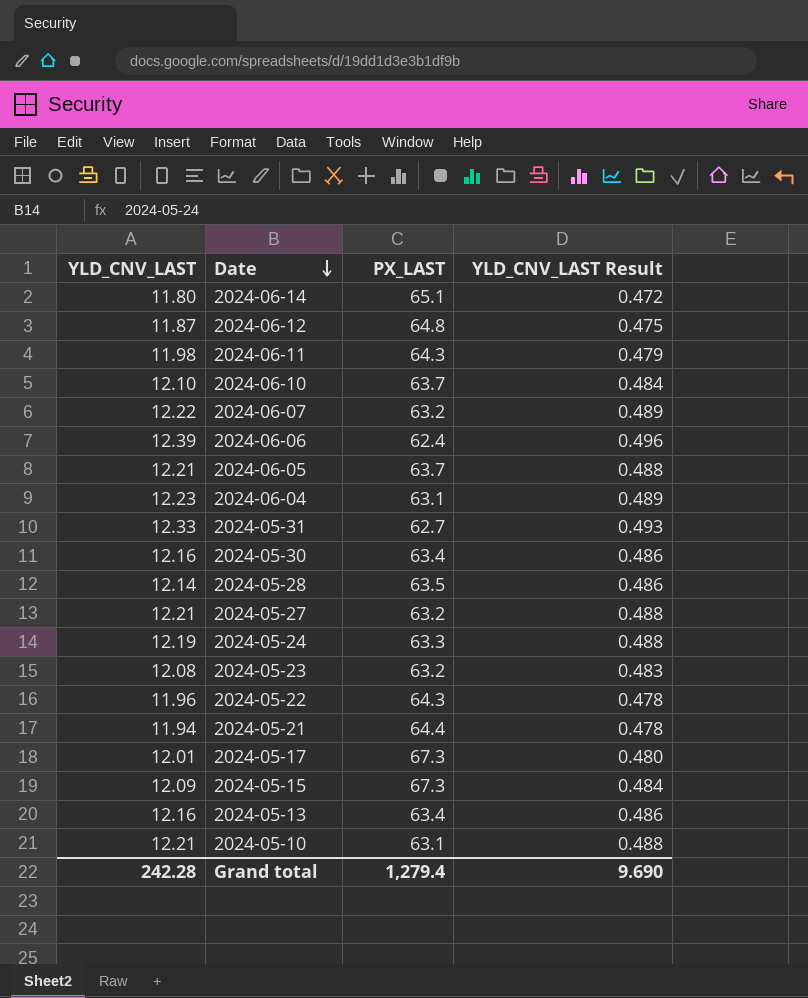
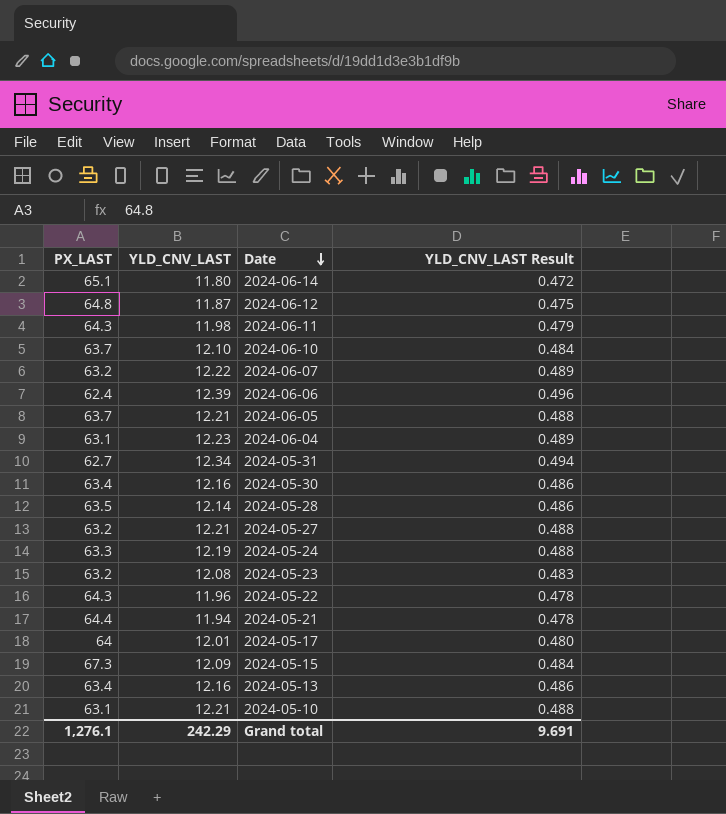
column PX_LAST | position: 3 -> 1
2024-05-31 | YLD_CNV_LAST: 12.33 -> 12.34
2024-05-31 | YLD_CNV_LAST Result: 0.493 -> 0.494
2024-05-17 | PX_LAST: 67.3 -> 64
Grand total | PX_LAST: 1,279.4 -> 1,276.1
Grand total | YLD_CNV_LAST: 242.28 -> 242.29
Grand total | YLD_CNV_LAST Result: 9.690 -> 9.691

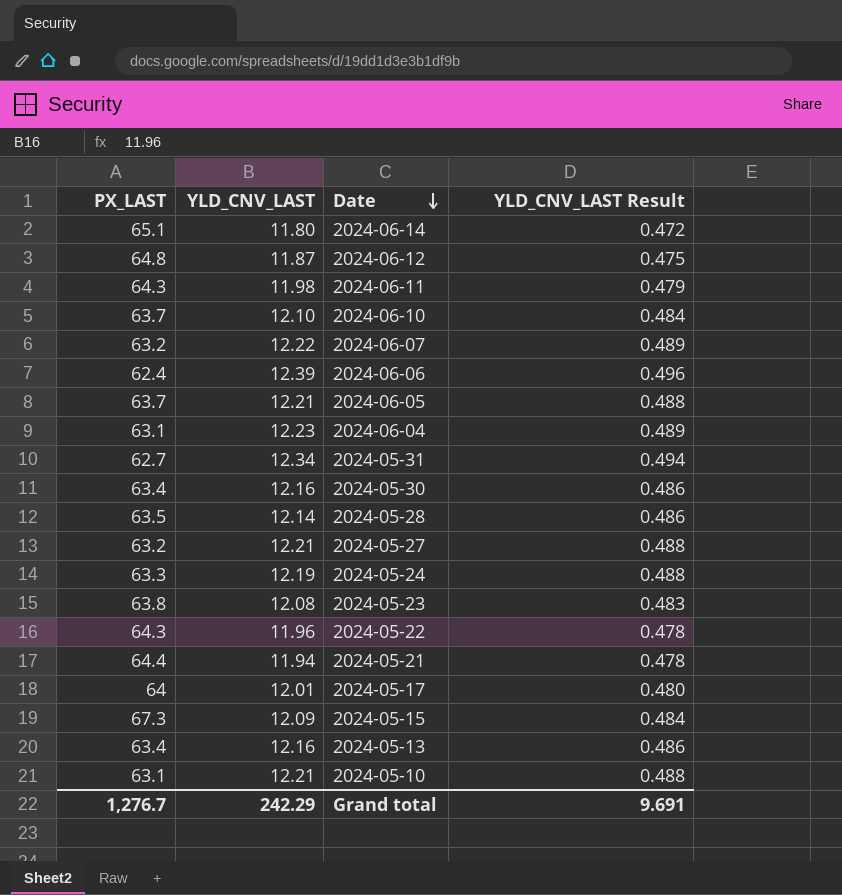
2024-05-23 | PX_LAST: 63.2 -> 63.8
Grand total | PX_LAST: 1,276.1 -> 1,276.7

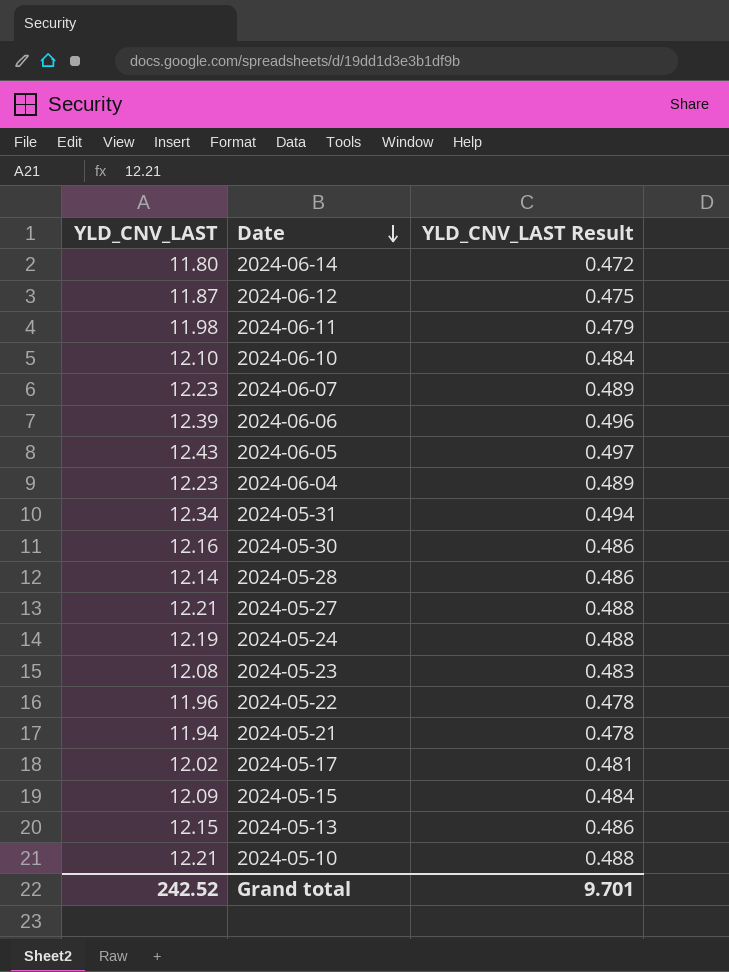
column PX_LAST | position: 1 -> none
2024-06-07 | YLD_CNV_LAST: 12.22 -> 12.23
2024-06-05 | YLD_CNV_LAST: 12.21 -> 12.43
2024-06-05 | YLD_CNV_LAST Result: 0.488 -> 0.497
2024-05-17 | YLD_CNV_LAST: 12.01 -> 12.02
2024-05-17 | YLD_CNV_LAST Result: 0.480 -> 0.481
2024-05-13 | YLD_CNV_LAST: 12.16 -> 12.15
Grand total | YLD_CNV_LAST: 242.29 -> 242.52
Grand total | YLD_CNV_LAST Result: 9.691 -> 9.701

